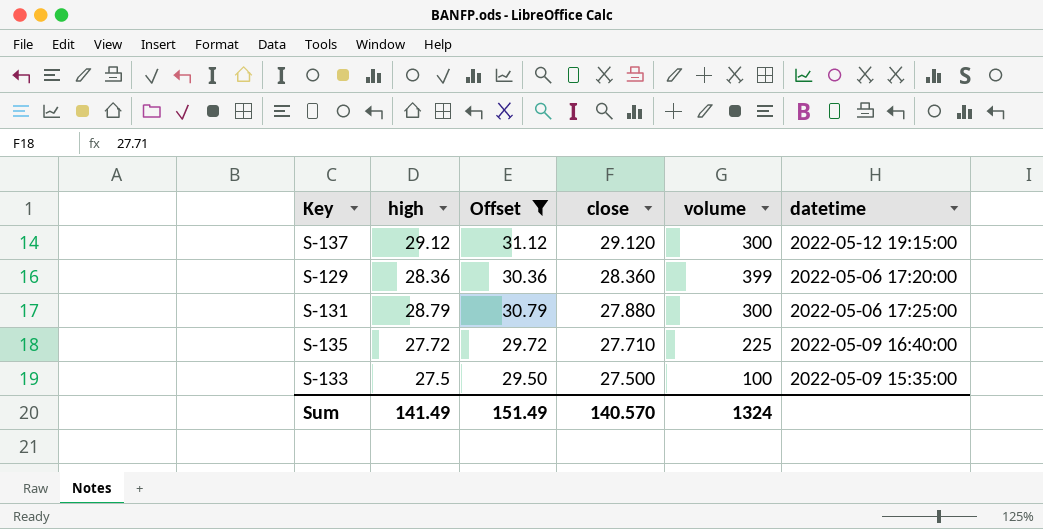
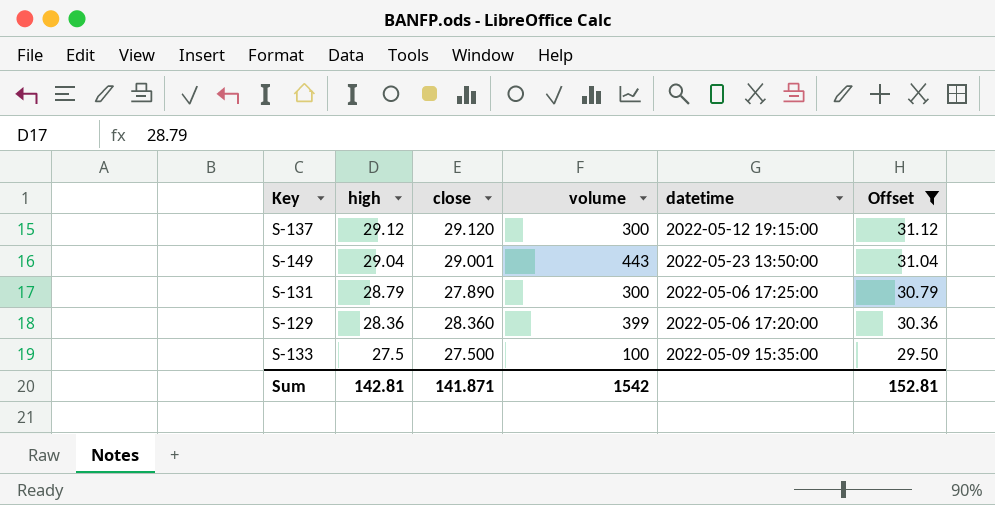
row order: close descending -> high descending
column Offset | position: 3 -> 6
row S-135: 27.72 | 29.72 | 27.710 | 225 | 2022-05-09 16:40:00 -> none
row S-149: none -> 29.04 | 29.001 | 443 | 2022-05-23 13:50:00 | 31.04
S-131 | close: 27.880 -> 27.890
Sum | high: 141.49 -> 142.81
Sum | close: 140.570 -> 141.871
Sum | volume: 1324 -> 1542
Sum | Offset: 151.49 -> 152.81

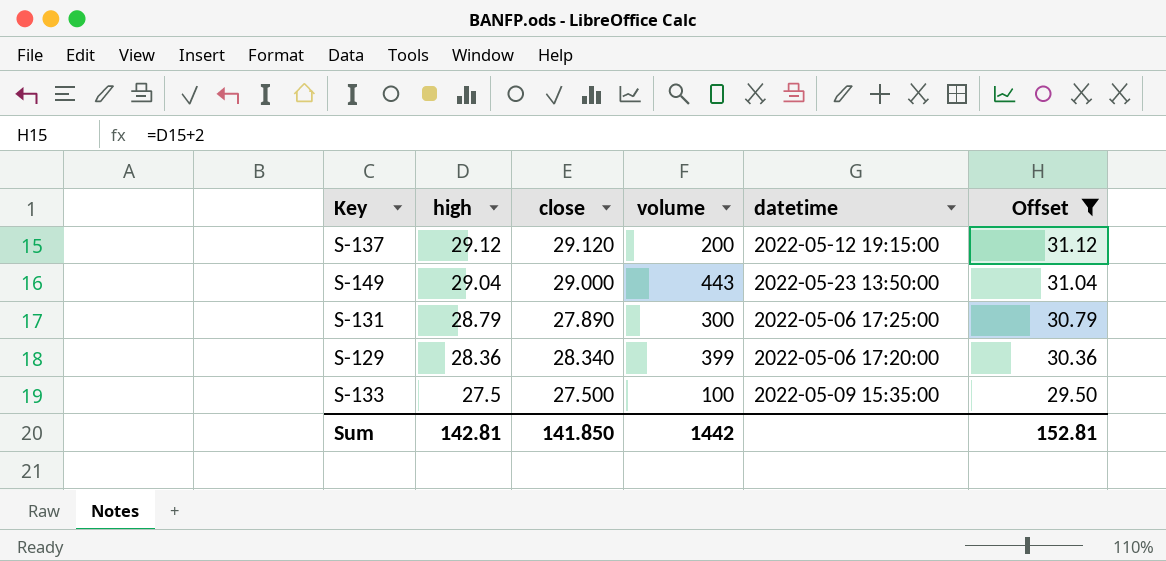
S-137 | volume: 300 -> 200
S-149 | close: 29.001 -> 29.000
S-129 | close: 28.360 -> 28.340
Sum | close: 141.871 -> 141.850
Sum | volume: 1542 -> 1442

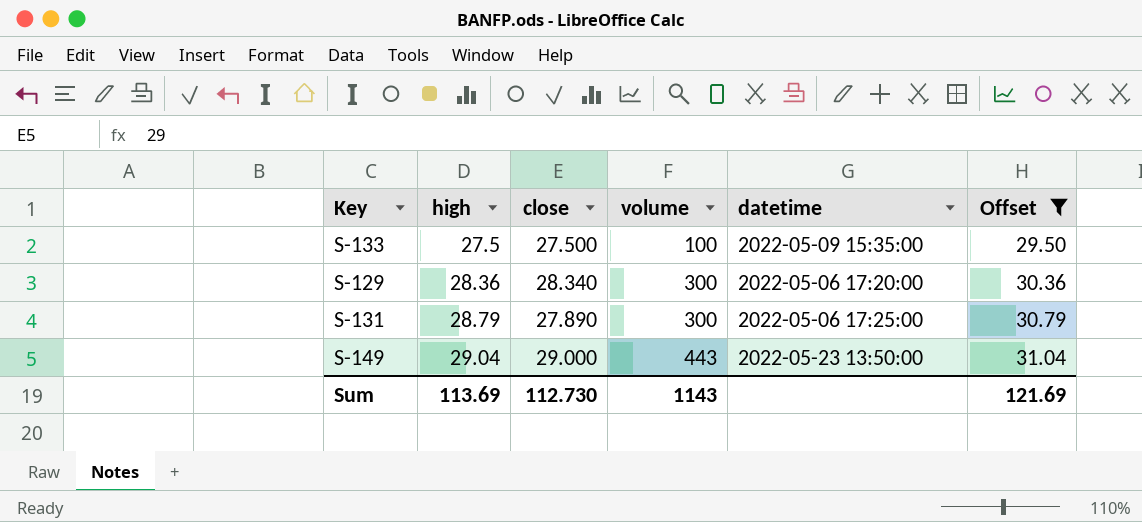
row order: high descending -> high ascending
row S-137: 29.12 | 29.120 | 200 | 2022-05-12 19:15:00 | 31.12 -> none
S-129 | volume: 399 -> 300
Sum | high: 142.81 -> 113.69
Sum | close: 141.850 -> 112.730
Sum | volume: 1442 -> 1143
Sum | Offset: 152.81 -> 121.69

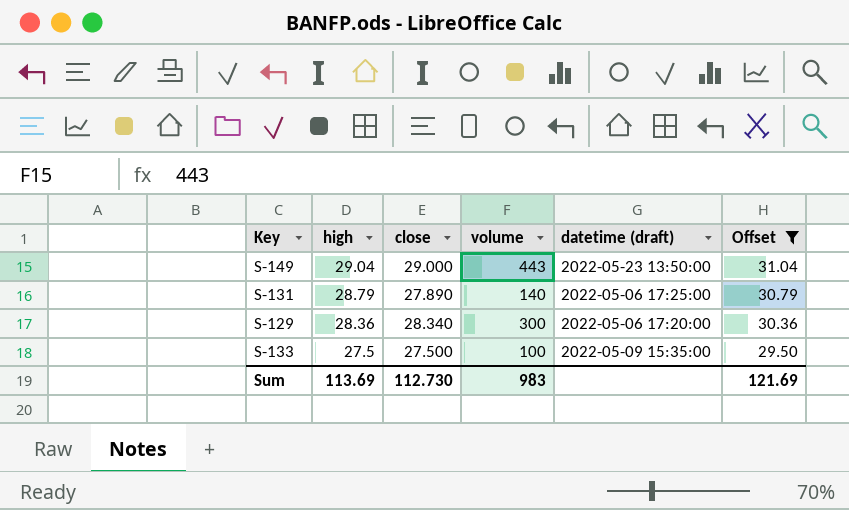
row order: high ascending -> high descending
column name: datetime -> datetime (draft)
S-131 | volume: 300 -> 140
Sum | volume: 1143 -> 983

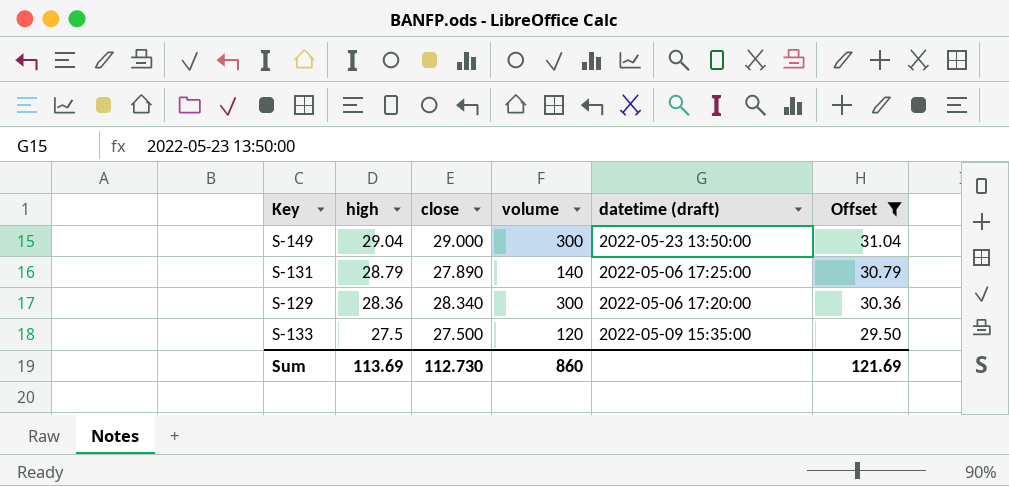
S-149 | volume: 443 -> 300
S-133 | volume: 100 -> 120
Sum | volume: 983 -> 860

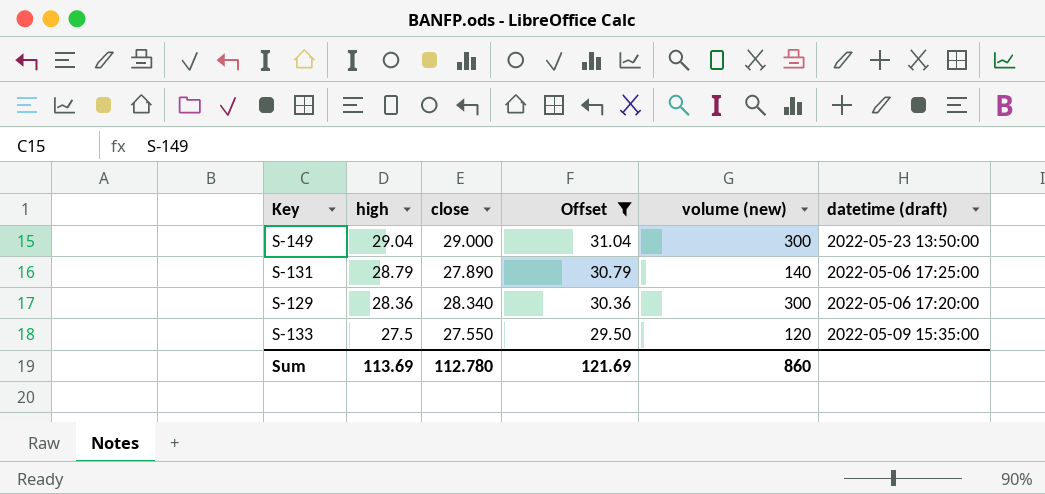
column Offset | position: 6 -> 4
column name: volume -> volume (new)
S-133 | close: 27.500 -> 27.550
Sum | close: 112.730 -> 112.780

